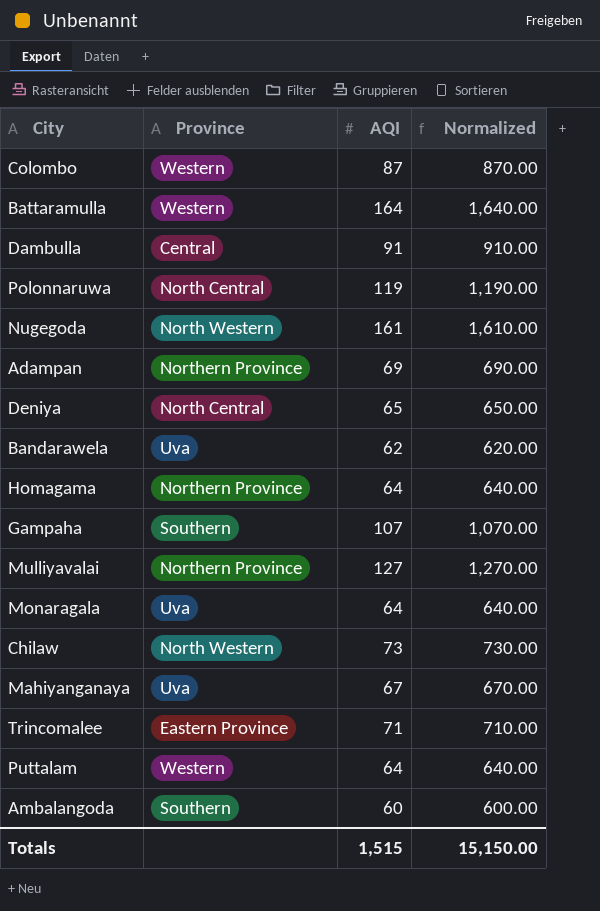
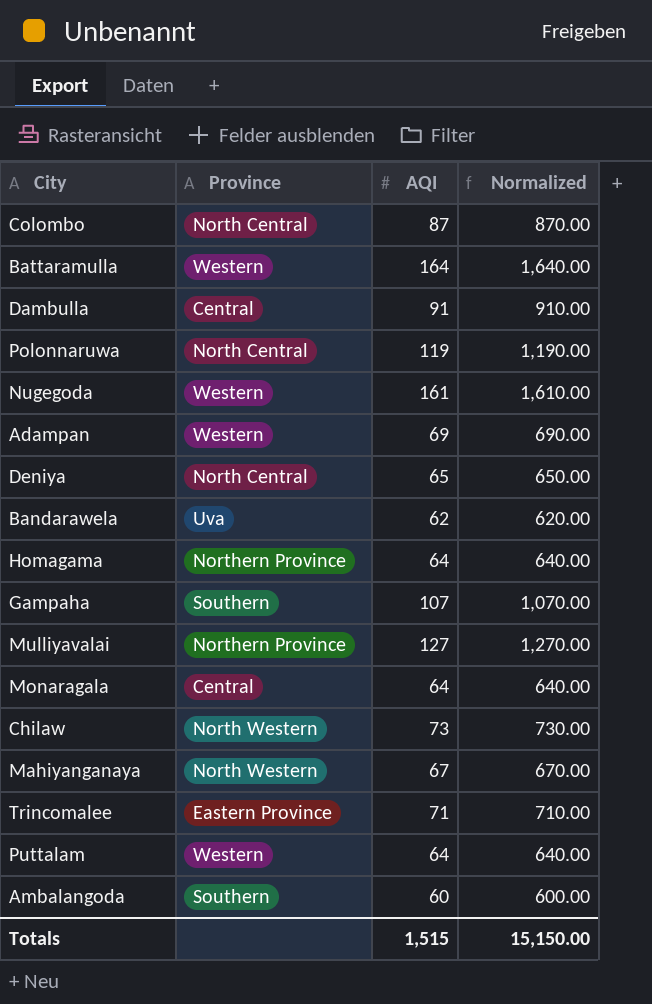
Colombo | Province: Western -> North Central
Nugegoda | Province: North Western -> Western
Adampan | Province: Northern Province -> Western
Monaragala | Province: Uva -> Central
Mahiyanganaya | Province: Uva -> North Western

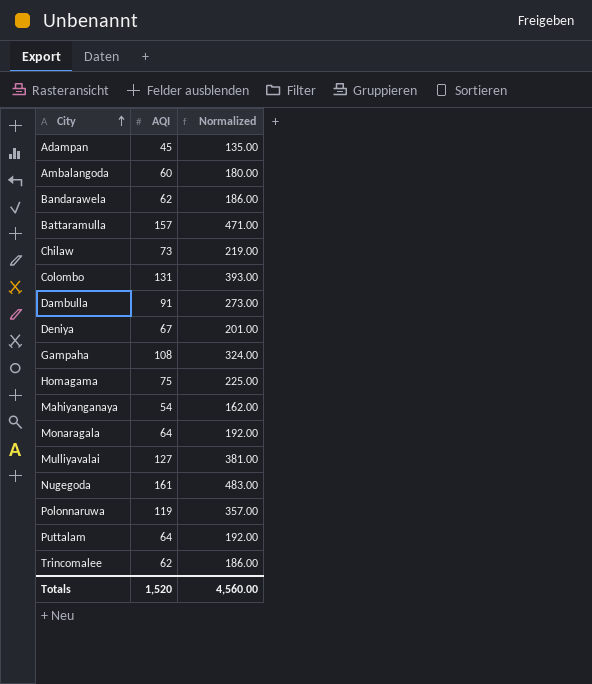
row order: none -> City ascending
column Province | position: 2 -> none
column Normalized | formula: [AQI] * 10 -> [AQI] * 3
Adampan | AQI: 69 -> 45
Battaramulla | AQI: 164 -> 157
Colombo | AQI: 87 -> 131
Deniya | AQI: 65 -> 67
Gampaha | AQI: 107 -> 108
Homagama | AQI: 64 -> 75
Mahiyanganaya | AQI: 67 -> 54
Trincomalee | AQI: 71 -> 62
Totals | AQI: 1,515 -> 1,520
Totals | Normalized: 15,150.00 -> 4,560.00

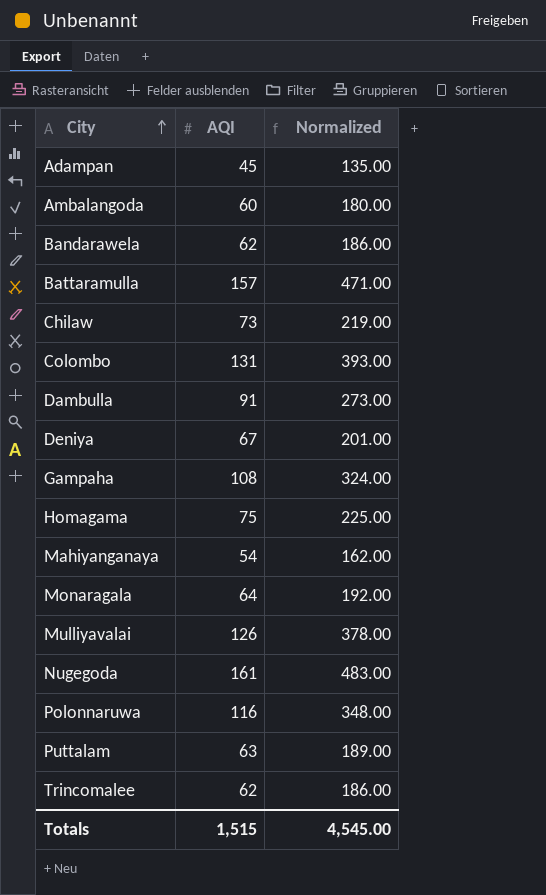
Mulliyavalai | AQI: 127 -> 126
Mulliyavalai | Normalized: 381.00 -> 378.00
Polonnaruwa | AQI: 119 -> 116
Polonnaruwa | Normalized: 357.00 -> 348.00
Puttalam | AQI: 64 -> 63
Puttalam | Normalized: 192.00 -> 189.00
Totals | AQI: 1,520 -> 1,515
Totals | Normalized: 4,560.00 -> 4,545.00

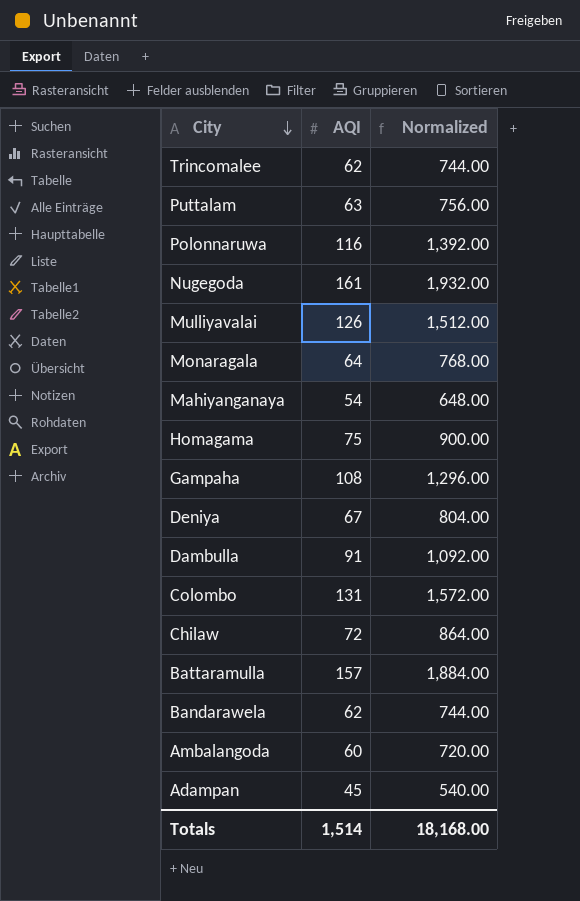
row order: City ascending -> City descending
column Normalized | formula: [AQI] * 3 -> [AQI] * 12
Chilaw | AQI: 73 -> 72
Totals | AQI: 1,515 -> 1,514
Totals | Normalized: 4,545.00 -> 18,168.00

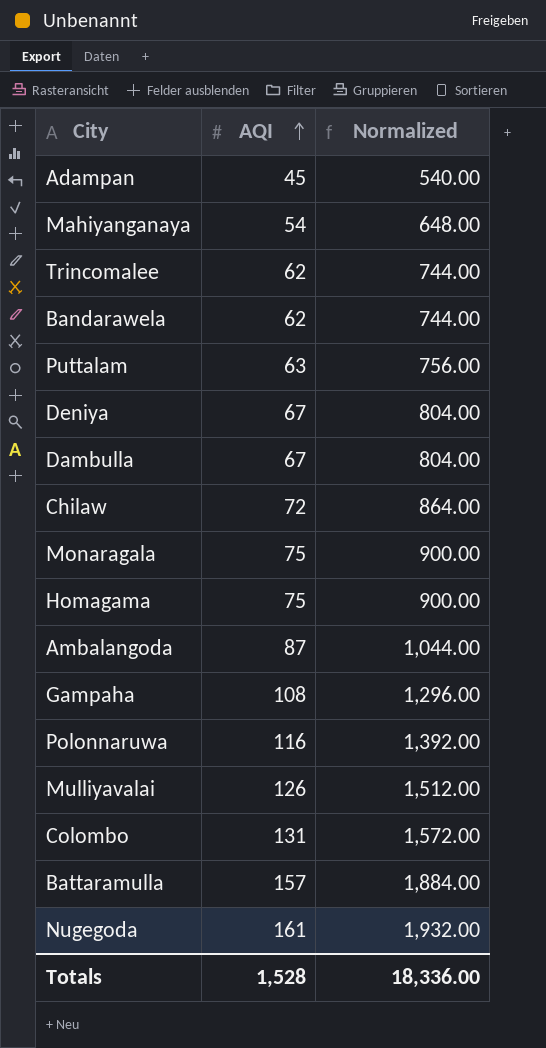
row order: City descending -> AQI ascending
Dambulla | AQI: 91 -> 67
Dambulla | Normalized: 1,092.00 -> 804.00
Monaragala | AQI: 64 -> 75
Monaragala | Normalized: 768.00 -> 900.00
Ambalangoda | AQI: 60 -> 87
Ambalangoda | Normalized: 720.00 -> 1,044.00
Totals | AQI: 1,514 -> 1,528
Totals | Normalized: 18,168.00 -> 18,336.00

